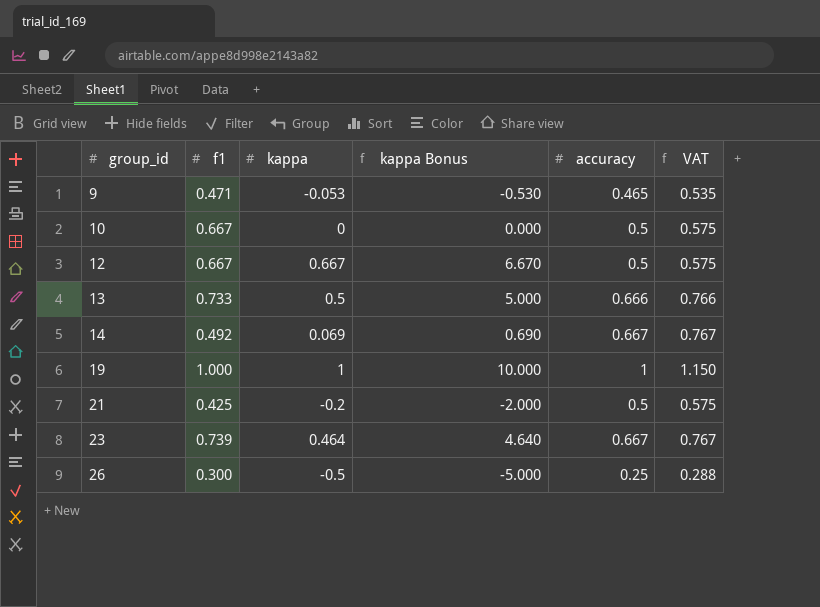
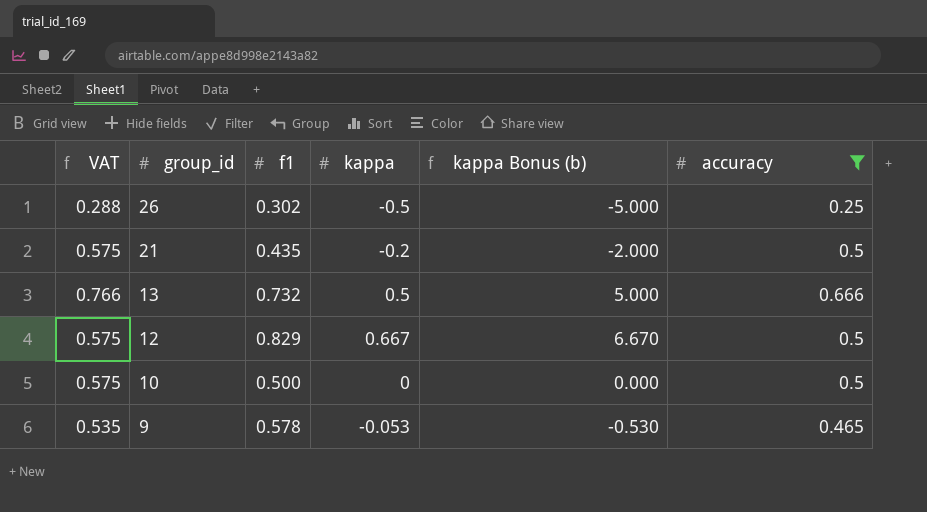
filter: none -> accuracy <= 0.666
row order: group_id ascending -> group_id descending
column VAT | position: 6 -> 1
column name: kappa Bonus -> kappa Bonus (b)
26 | f1: 0.300 -> 0.302
21 | f1: 0.425 -> 0.435
13 | f1: 0.733 -> 0.732
12 | f1: 0.667 -> 0.829
10 | f1: 0.667 -> 0.500
9 | f1: 0.471 -> 0.578

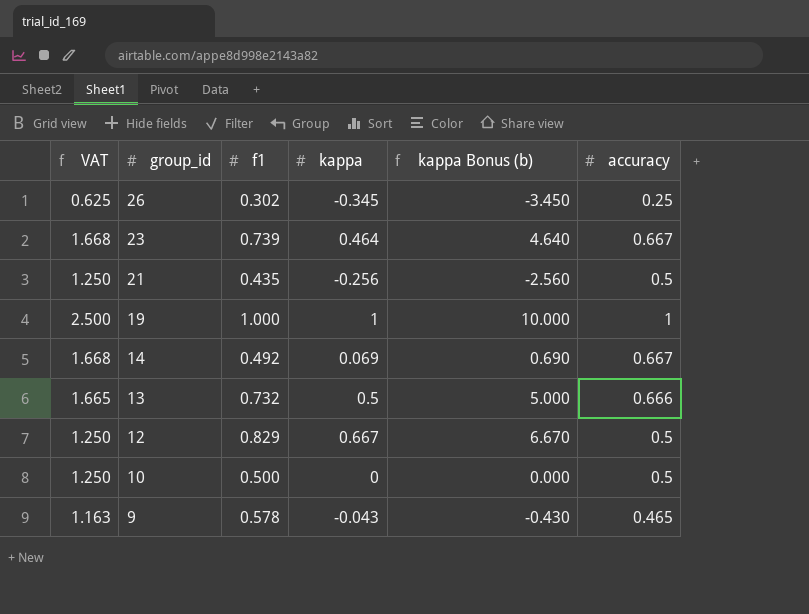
filter: accuracy <= 0.666 -> none
column VAT | formula: [accuracy] * 1.15 -> [accuracy] * 2.5
26 | kappa: -0.5 -> -0.345
26 | kappa Bonus (b): -5.000 -> -3.450
21 | kappa: -0.2 -> -0.256
21 | kappa Bonus (b): -2.000 -> -2.560
9 | kappa: -0.053 -> -0.043
9 | kappa Bonus (b): -0.530 -> -0.430

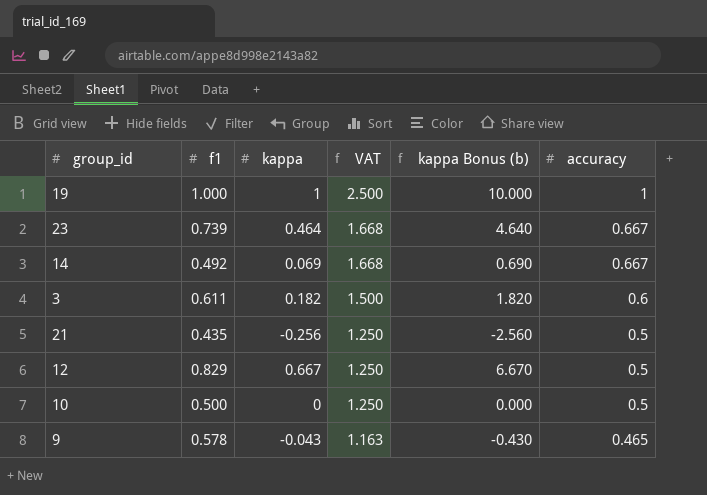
row order: group_id descending -> VAT descending
column VAT | position: 1 -> 4
row 26: 0.625 | 0.302 | -0.345 | -3.450 | 0.25 -> none
row 13: 1.665 | 0.732 | 0.5 | 5.000 | 0.666 -> none
row 3: none -> 0.611 | 0.182 | 1.500 | 1.820 | 0.6

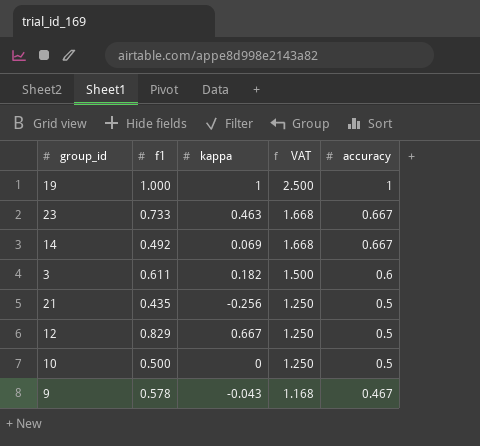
column kappa Bonus (b) | formula: [kappa] * 10 -> none
23 | f1: 0.739 -> 0.733
23 | kappa: 0.464 -> 0.463
9 | VAT: 1.163 -> 1.168
9 | accuracy: 0.465 -> 0.467

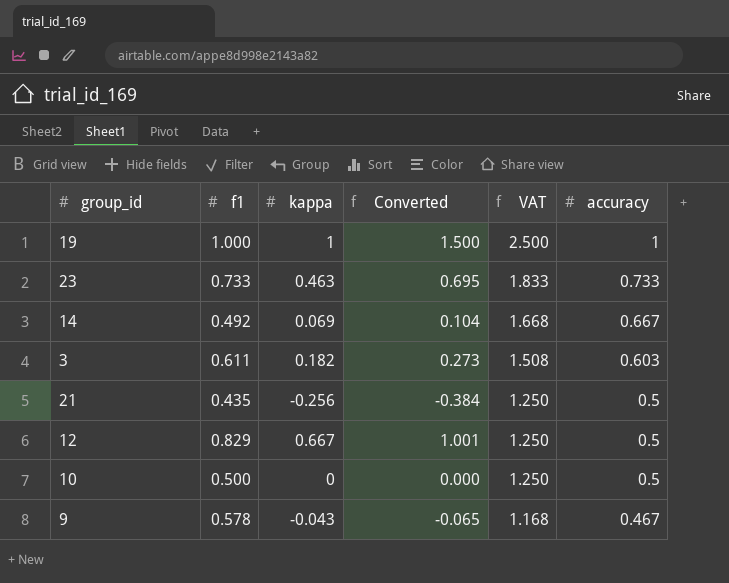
column Converted | formula: none -> [kappa] * 1.5
23 | VAT: 1.668 -> 1.833
23 | accuracy: 0.667 -> 0.733
3 | VAT: 1.500 -> 1.508
3 | accuracy: 0.6 -> 0.603

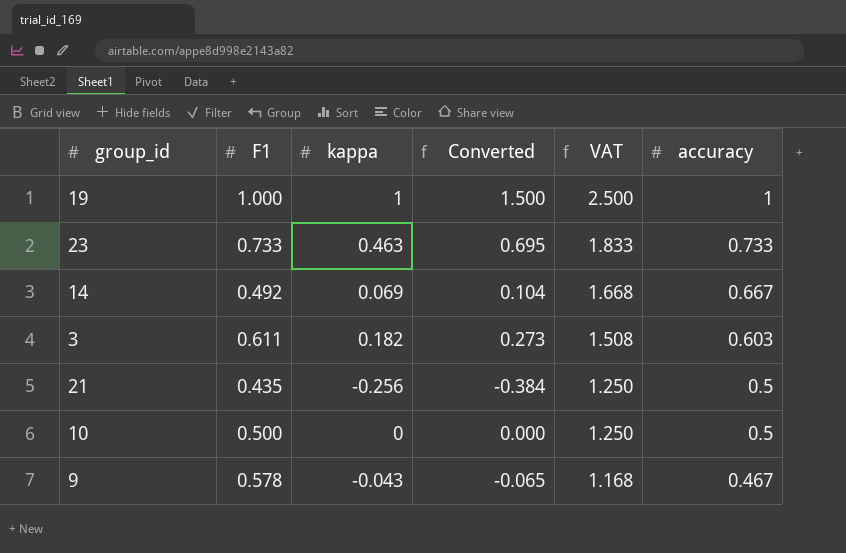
column name: f1 -> F1
row 12: 0.829 | 0.667 | 1.001 | 1.250 | 0.5 -> none

